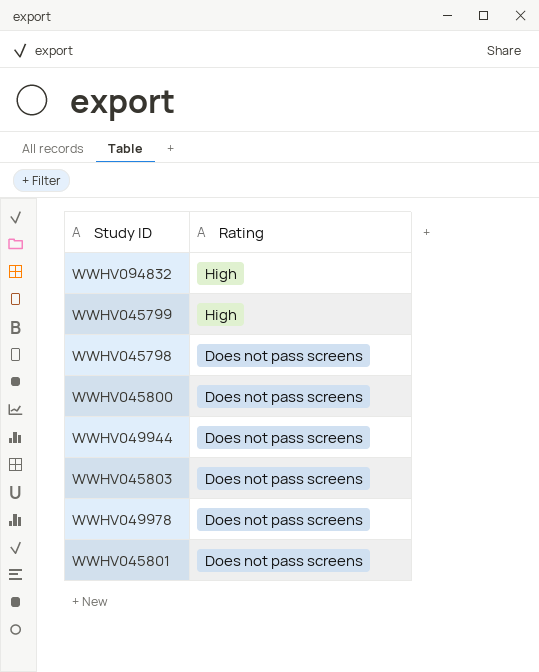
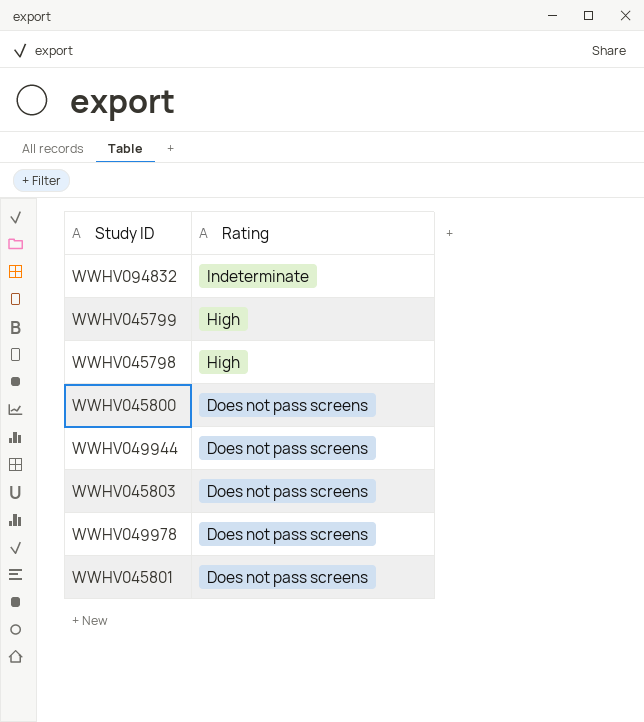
WWHV094832 | Rating: High -> Indeterminate
WWHV045798 | Rating: Does not pass screens -> High

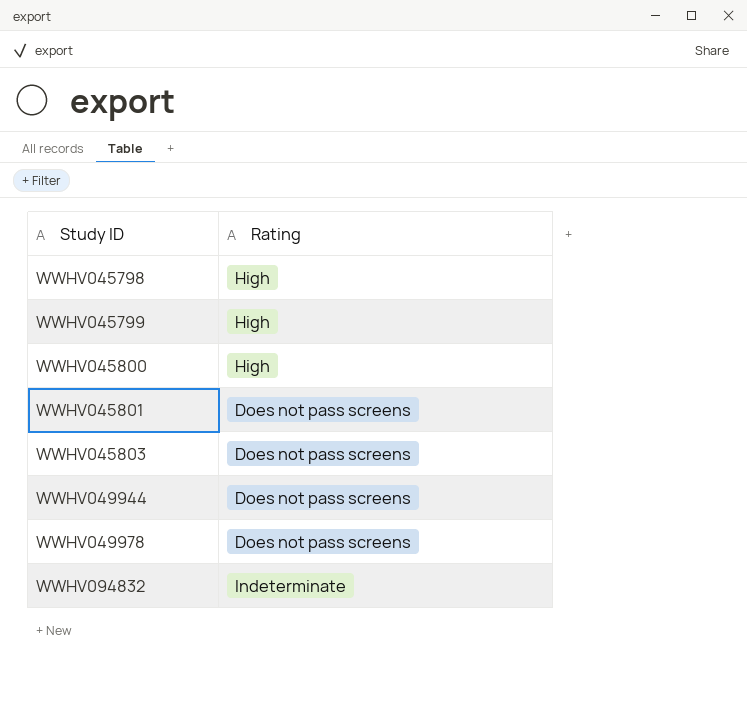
row order: Rating descending -> Study ID ascending
WWHV045800 | Rating: Does not pass screens -> High

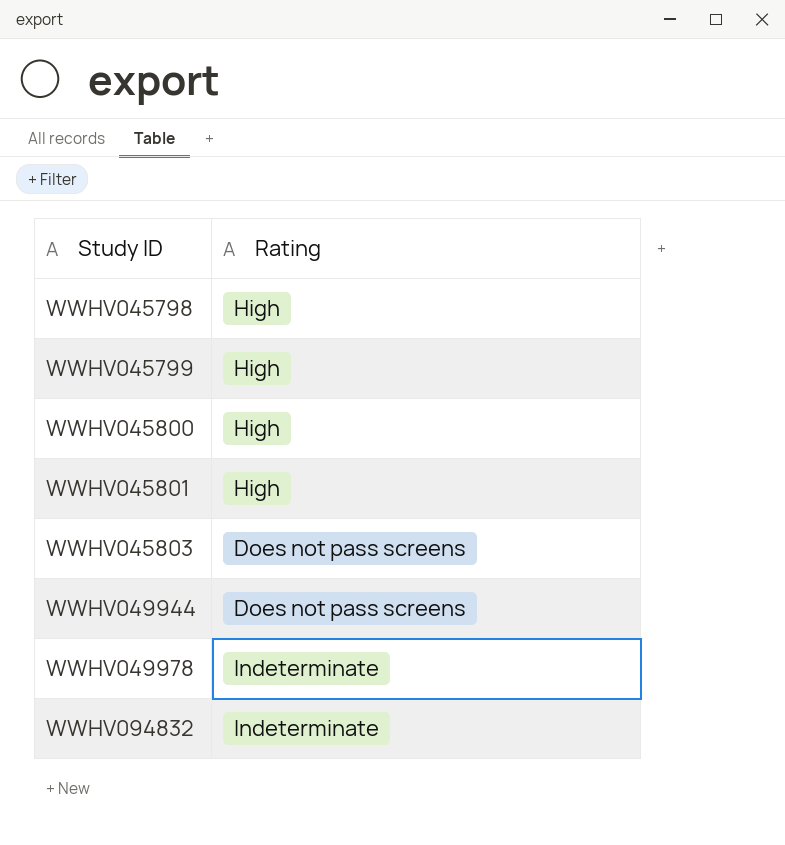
WWHV045801 | Rating: Does not pass screens -> High
WWHV049978 | Rating: Does not pass screens -> Indeterminate

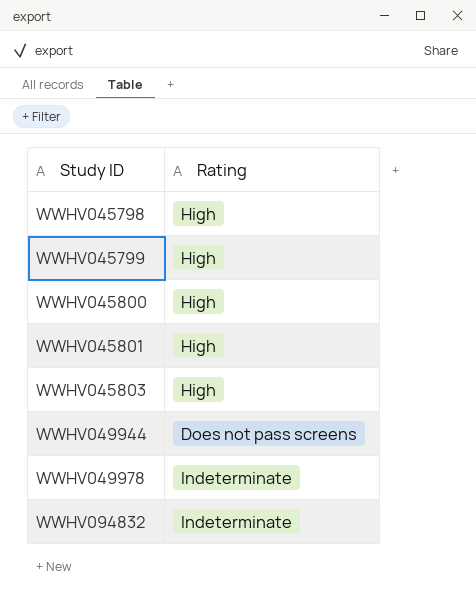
WWHV045803 | Rating: Does not pass screens -> High

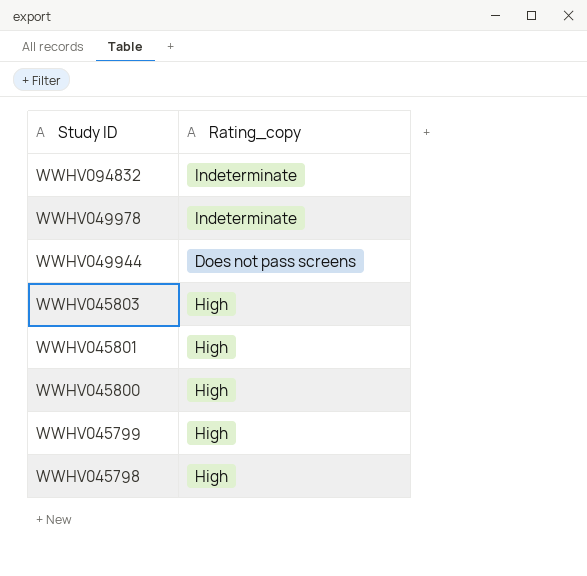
row order: Study ID ascending -> Study ID descending
column name: Rating -> Rating_copy

